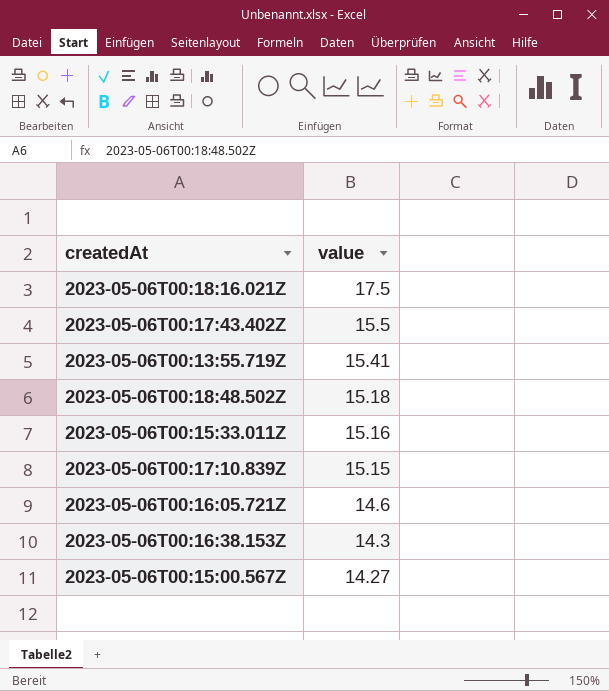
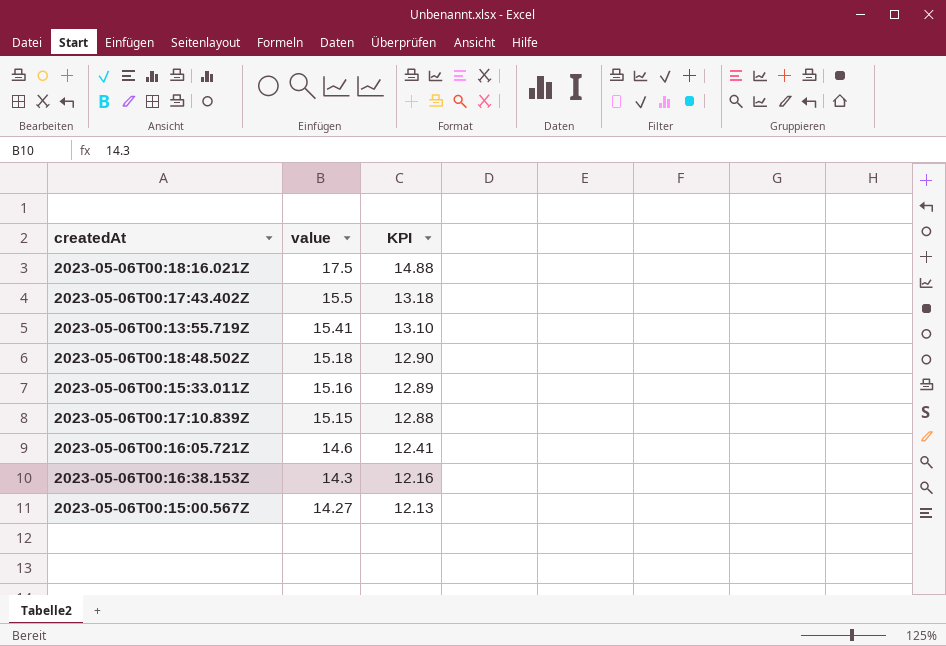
column KPI | formula: none -> [value] * 0.85

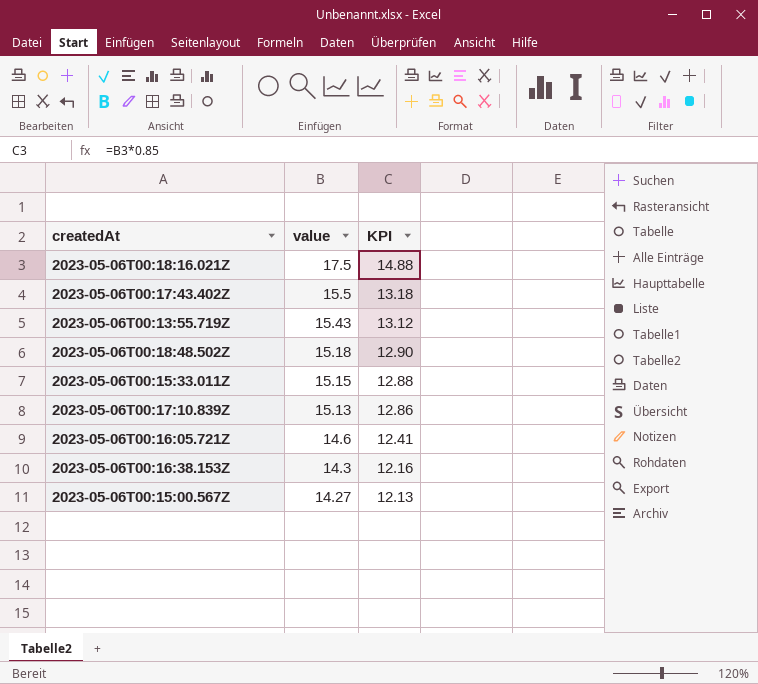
2023-05-06T00:13:55.719Z | value: 15.41 -> 15.43
2023-05-06T00:13:55.719Z | KPI: 13.10 -> 13.12
2023-05-06T00:15:33.011Z | value: 15.16 -> 15.15
2023-05-06T00:15:33.011Z | KPI: 12.89 -> 12.88
2023-05-06T00:17:10.839Z | value: 15.15 -> 15.13
2023-05-06T00:17:10.839Z | KPI: 12.88 -> 12.86

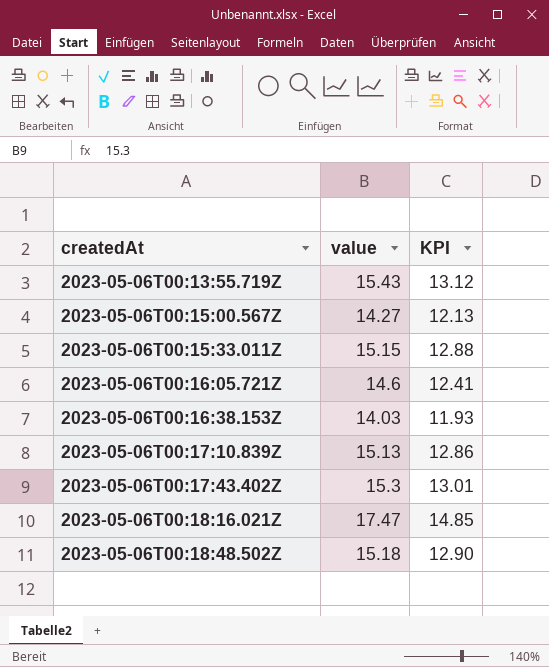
row order: value descending -> createdAt ascending
2023-05-06T00:16:38.153Z | value: 14.3 -> 14.03
2023-05-06T00:16:38.153Z | KPI: 12.16 -> 11.93
2023-05-06T00:17:43.402Z | value: 15.5 -> 15.3
2023-05-06T00:17:43.402Z | KPI: 13.18 -> 13.01
2023-05-06T00:18:16.021Z | value: 17.5 -> 17.47
2023-05-06T00:18:16.021Z | KPI: 14.88 -> 14.85

